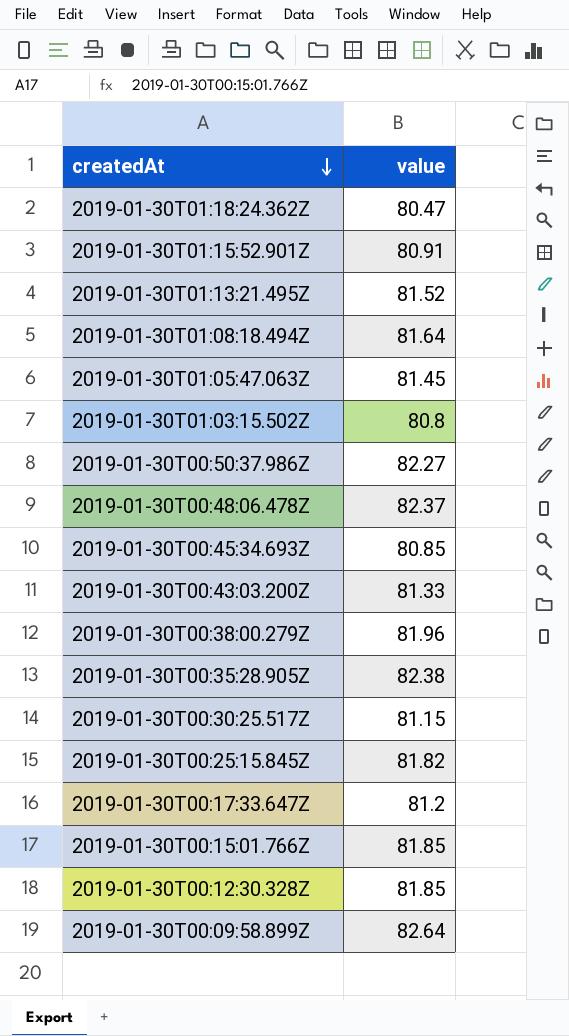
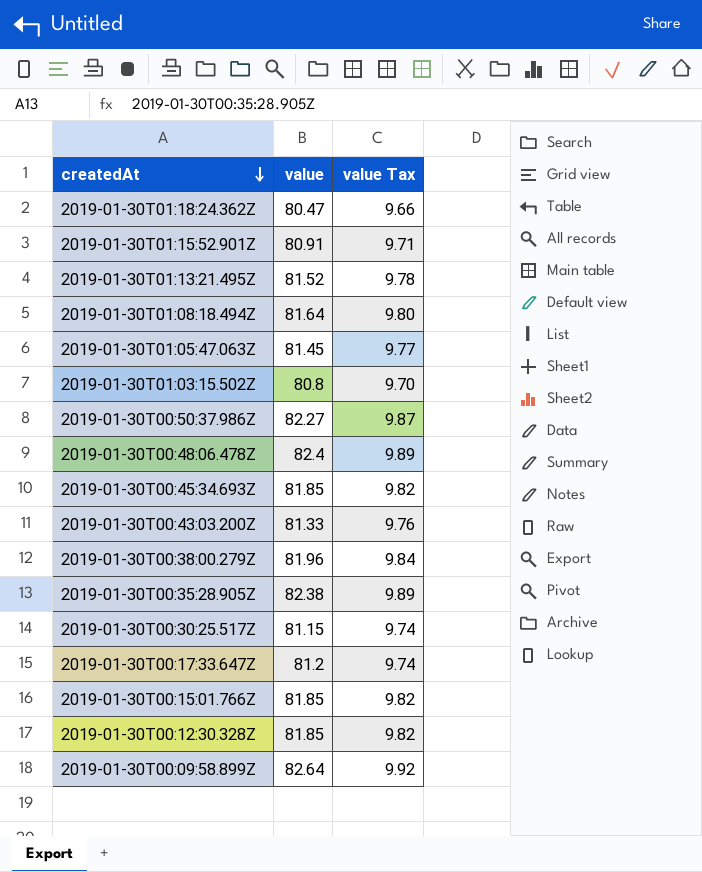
column value Tax | formula: none -> [value] * 0.12
row 2019-01-30T00:25:15.845Z: 81.82 -> none
2019-01-30T00:48:06.478Z | value: 82.37 -> 82.4
2019-01-30T00:45:34.693Z | value: 80.85 -> 81.85

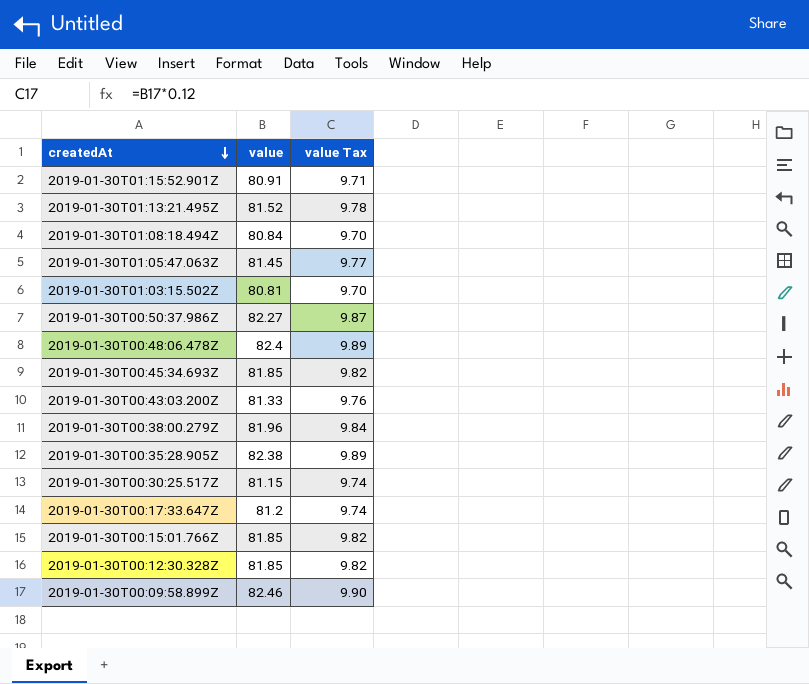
row 2019-01-30T01:18:24.362Z: 80.47 | 9.66 -> none
2019-01-30T01:08:18.494Z | value: 81.64 -> 80.84
2019-01-30T01:08:18.494Z | value Tax: 9.80 -> 9.70
2019-01-30T01:03:15.502Z | value: 80.8 -> 80.81
2019-01-30T00:09:58.899Z | value: 82.64 -> 82.46
2019-01-30T00:09:58.899Z | value Tax: 9.92 -> 9.90

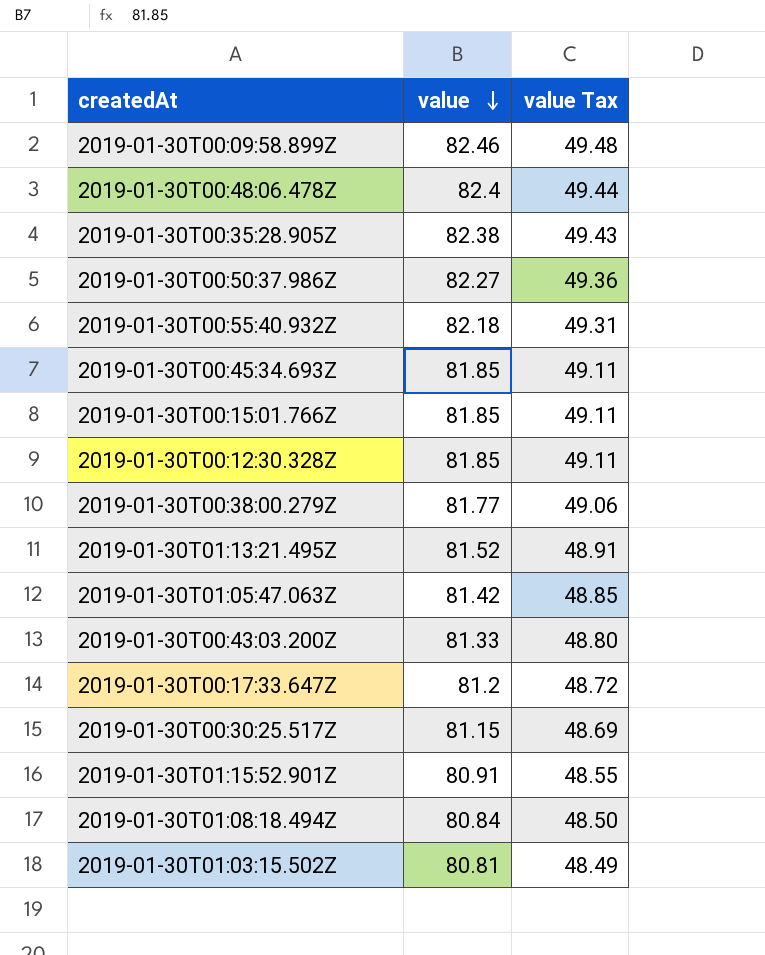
row order: createdAt descending -> value descending
column value Tax | formula: [value] * 0.12 -> [value] * 0.6
row 2019-01-30T00:55:40.932Z: none -> 82.18 | 49.31
2019-01-30T00:38:00.279Z | value: 81.96 -> 81.77
2019-01-30T01:05:47.063Z | value: 81.45 -> 81.42

